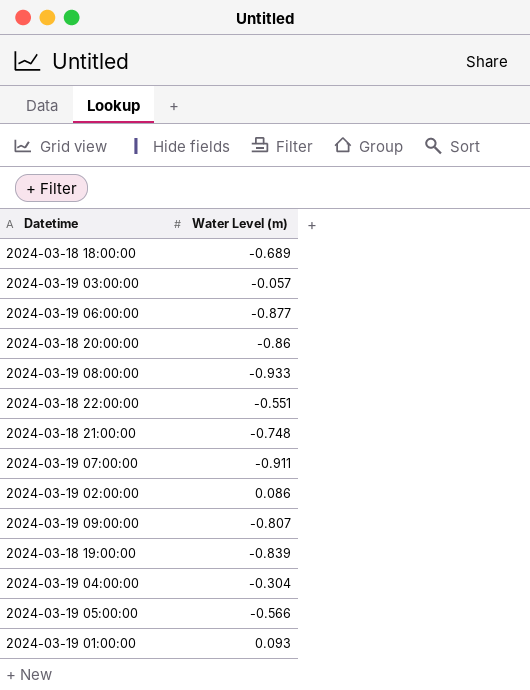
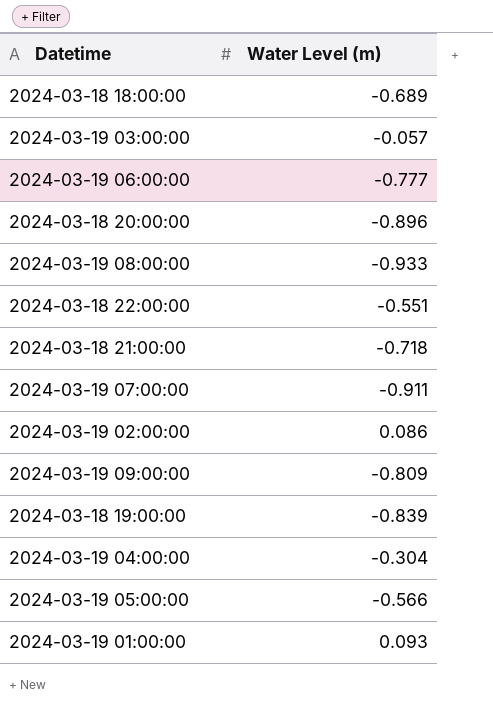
2024-03-19 06:00:00 | Water Level (m): -0.877 -> -0.777
2024-03-18 20:00:00 | Water Level (m): -0.86 -> -0.896
2024-03-18 21:00:00 | Water Level (m): -0.748 -> -0.718
2024-03-19 09:00:00 | Water Level (m): -0.807 -> -0.809

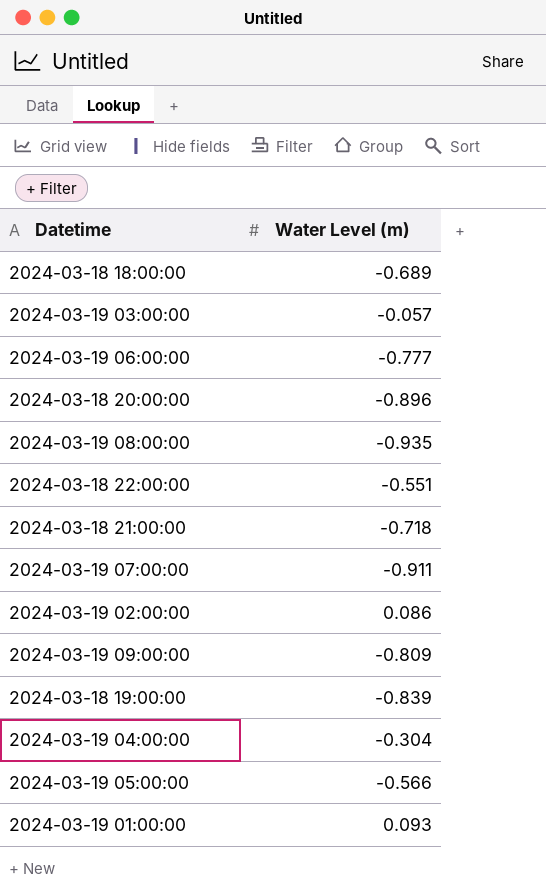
2024-03-19 08:00:00 | Water Level (m): -0.933 -> -0.935

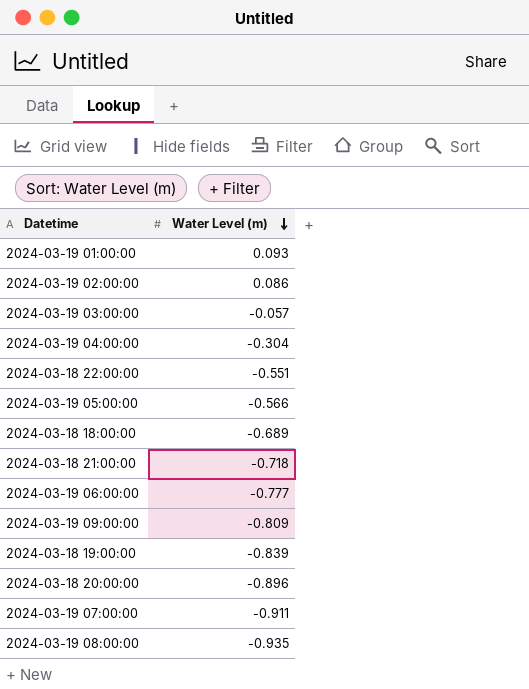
row order: none -> Water Level (m) descending

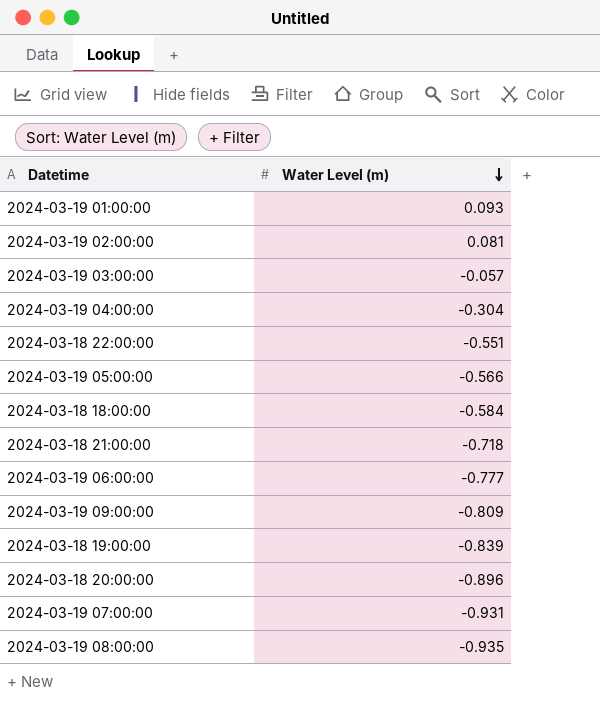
2024-03-19 02:00:00 | Water Level (m): 0.086 -> 0.081
2024-03-18 18:00:00 | Water Level (m): -0.689 -> -0.584
2024-03-19 07:00:00 | Water Level (m): -0.911 -> -0.931

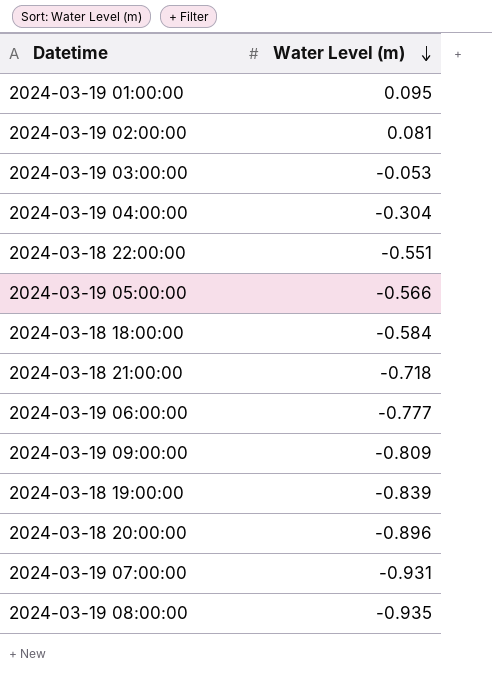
2024-03-19 01:00:00 | Water Level (m): 0.093 -> 0.095
2024-03-19 03:00:00 | Water Level (m): -0.057 -> -0.053

